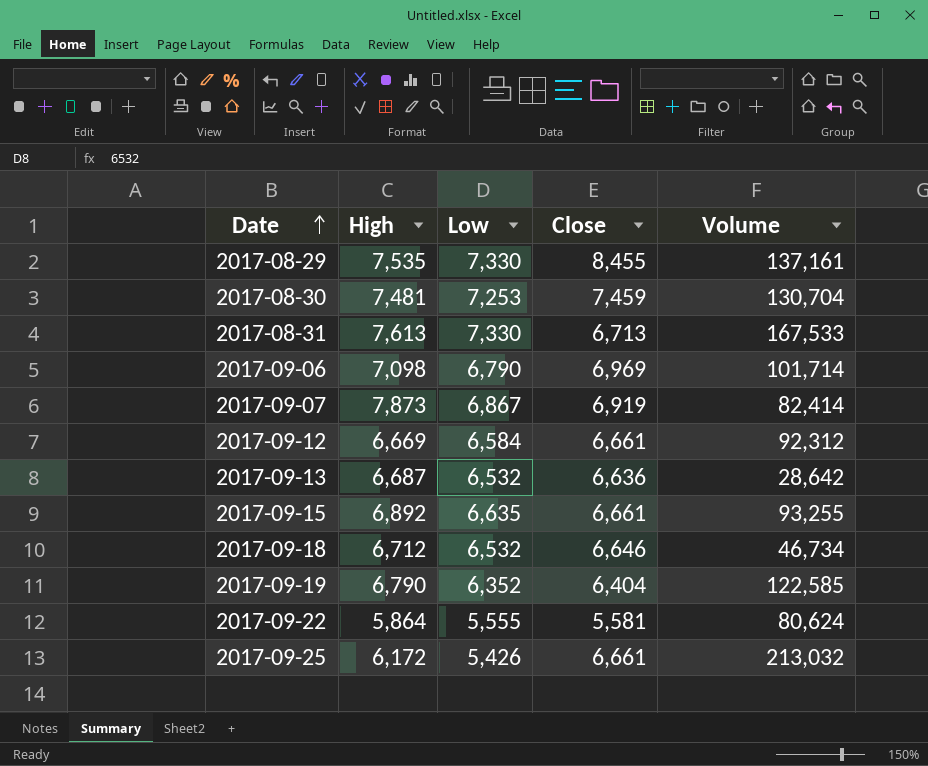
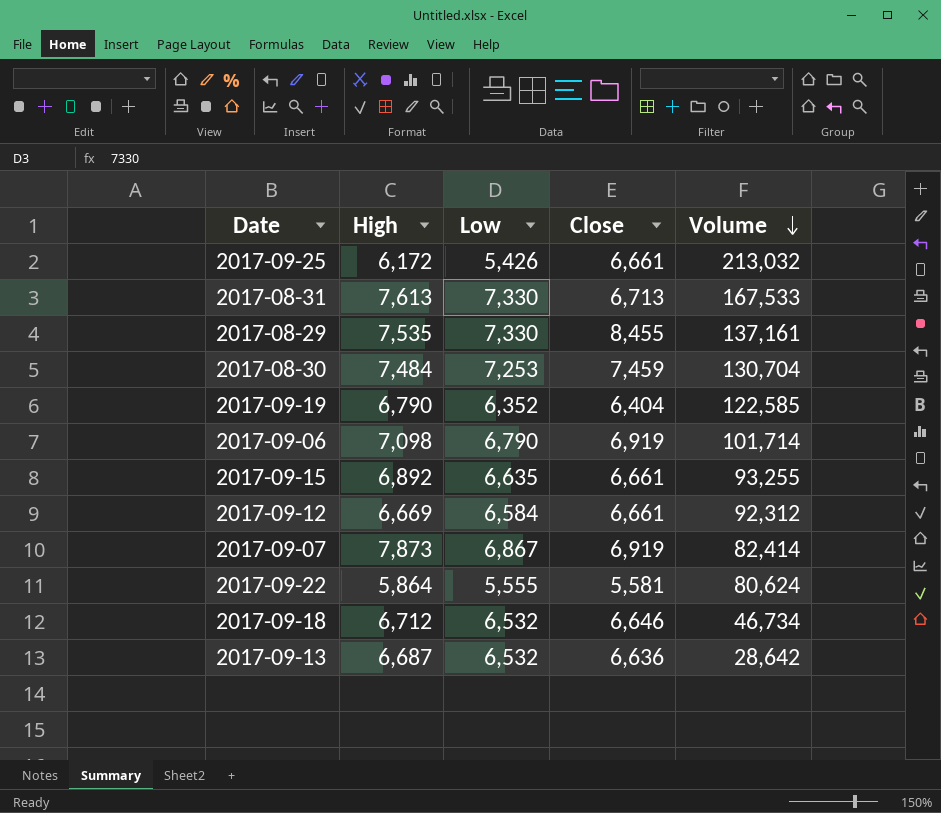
row order: Date ascending -> Volume descending
2017-08-30 | High: 7,481 -> 7,484
2017-09-06 | Close: 6,969 -> 6,919

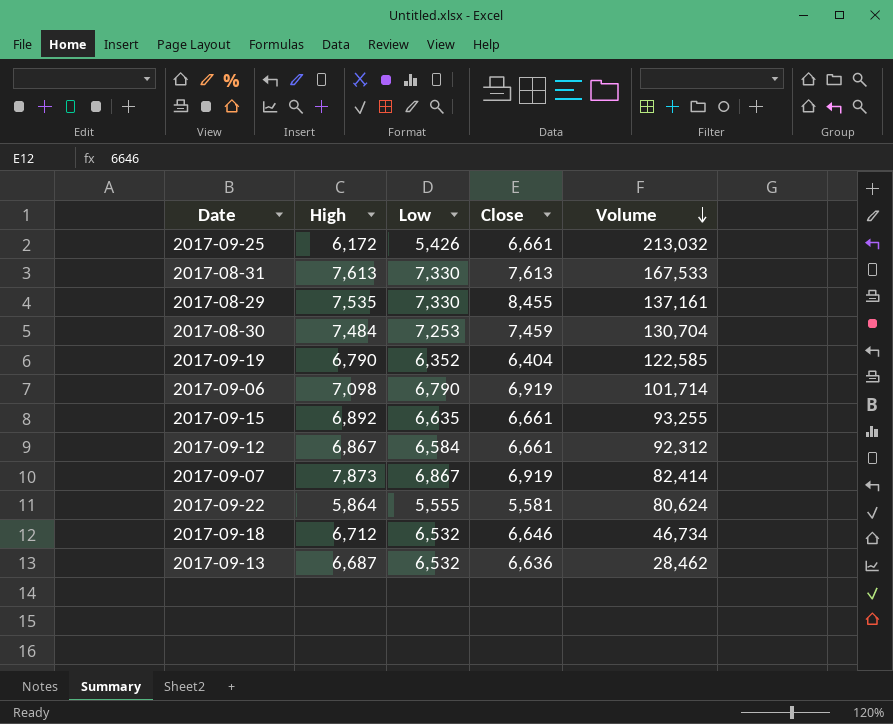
2017-08-31 | Close: 6,713 -> 7,613
2017-09-12 | High: 6,669 -> 6,867
2017-09-13 | Volume: 28,642 -> 28,462

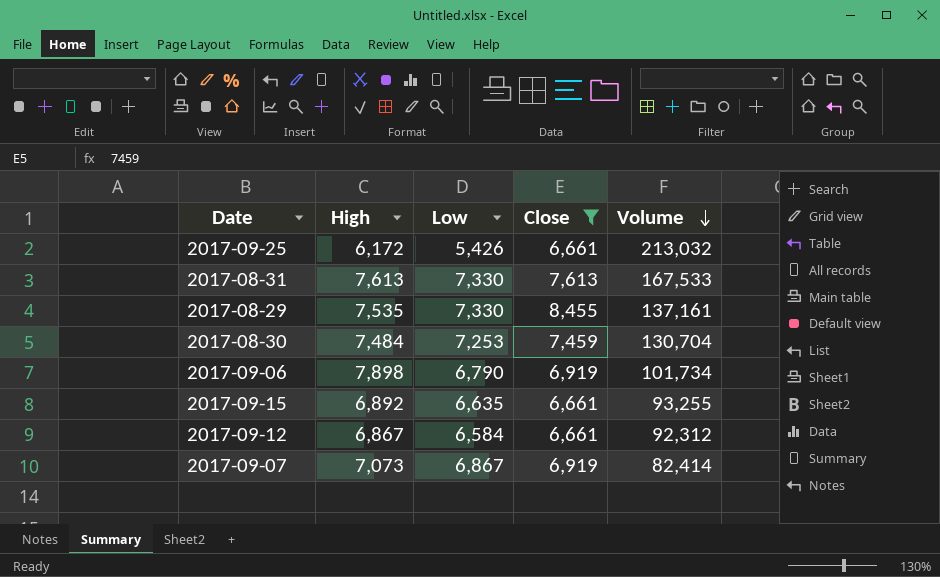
filter: none -> Close >= 6,661
2017-09-06 | High: 7,098 -> 7,898
2017-09-06 | Volume: 101,714 -> 101,734
2017-09-07 | High: 7,873 -> 7,073

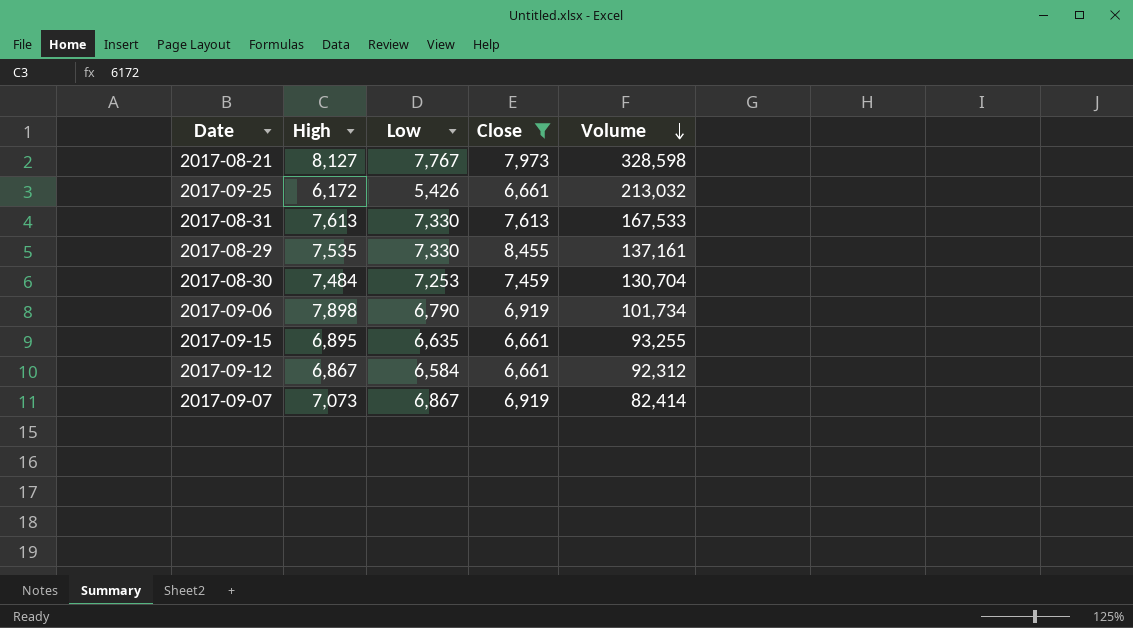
row 2017-08-21: none -> 8,127 | 7,767 | 7,973 | 328,598
2017-09-15 | High: 6,892 -> 6,895

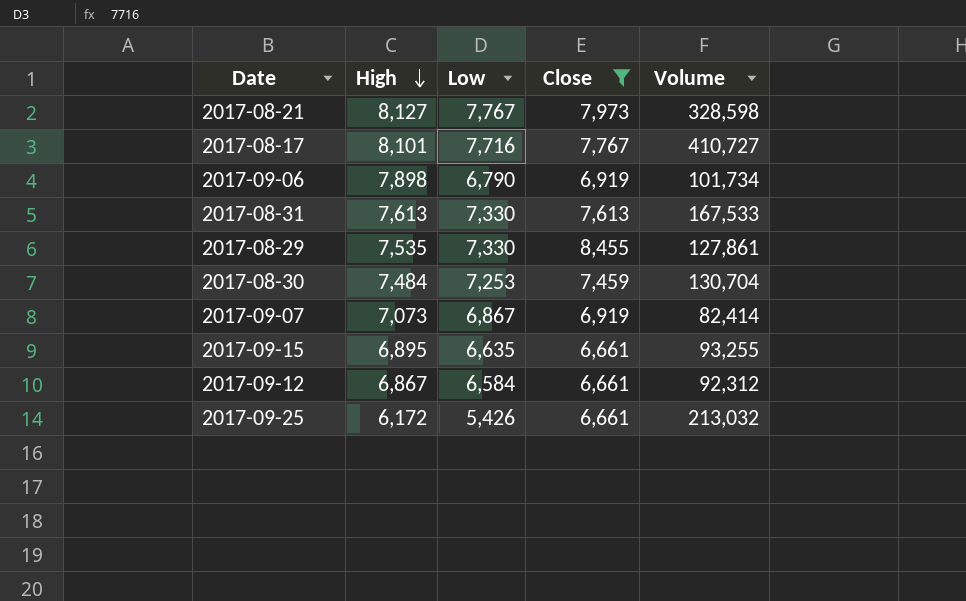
row order: Volume descending -> High descending
row 2017-08-17: none -> 8,101 | 7,716 | 7,767 | 410,727
2017-08-29 | Volume: 137,161 -> 127,861

